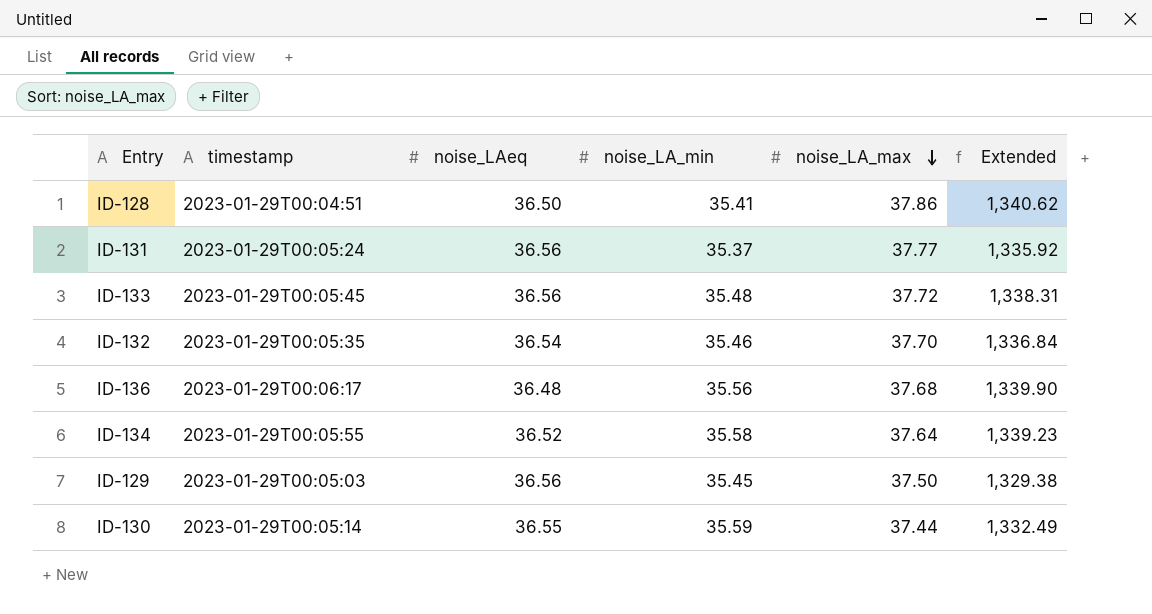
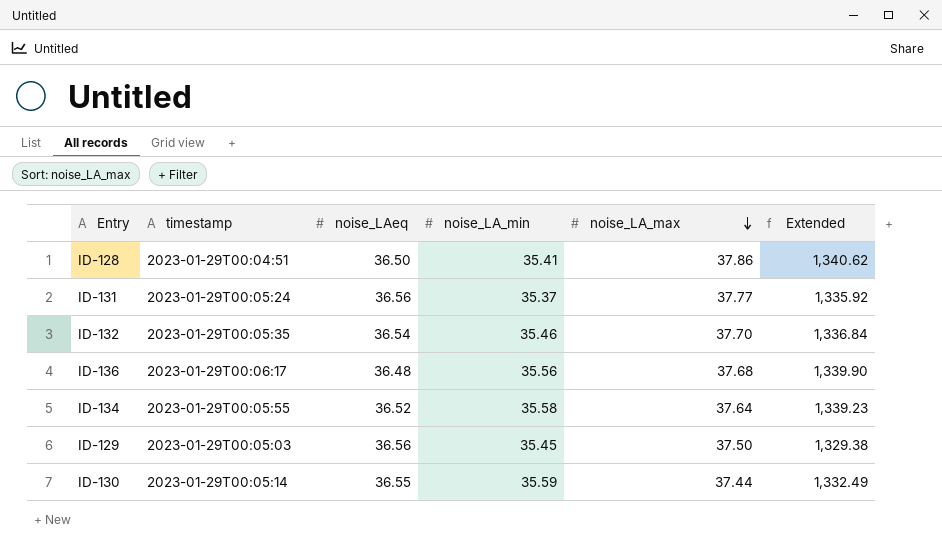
row ID-133: 2023-01-29T00:05:45 | 36.56 | 35.48 | 37.72 | 1,338.31 -> none

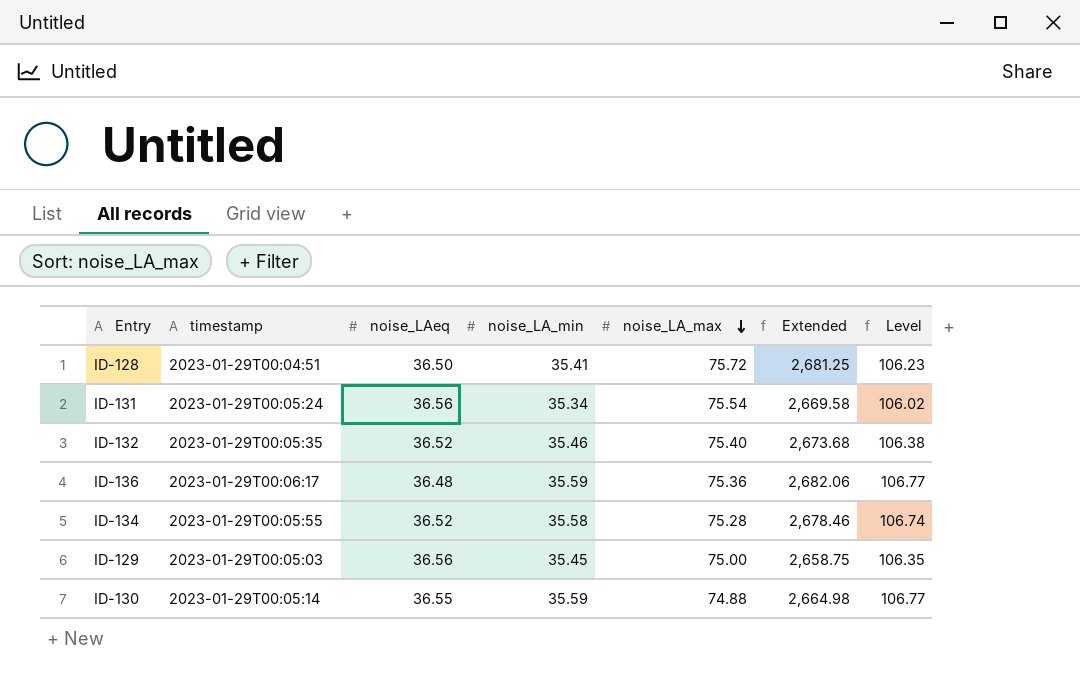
column Level | formula: none -> [noise_LA_min] * 3
ID-128 | noise_LA_max: 37.86 -> 75.72
ID-128 | Extended: 1,340.62 -> 2,681.25
ID-131 | noise_LA_min: 35.37 -> 35.34
ID-131 | noise_LA_max: 37.77 -> 75.54
ID-131 | Extended: 1,335.92 -> 2,669.58
ID-132 | noise_LAeq: 36.54 -> 36.52
ID-132 | noise_LA_max: 37.70 -> 75.40
ID-132 | Extended: 1,336.84 -> 2,673.68
ID-136 | noise_LA_min: 35.56 -> 35.59
ID-136 | noise_LA_max: 37.68 -> 75.36
ID-136 | Extended: 1,339.90 -> 2,682.06
ID-134 | noise_LA_max: 37.64 -> 75.28
ID-134 | Extended: 1,339.23 -> 2,678.46
ID-129 | noise_LA_max: 37.50 -> 75.00
ID-129 | Extended: 1,329.38 -> 2,658.75
ID-130 | noise_LA_max: 37.44 -> 74.88
ID-130 | Extended: 1,332.49 -> 2,664.98

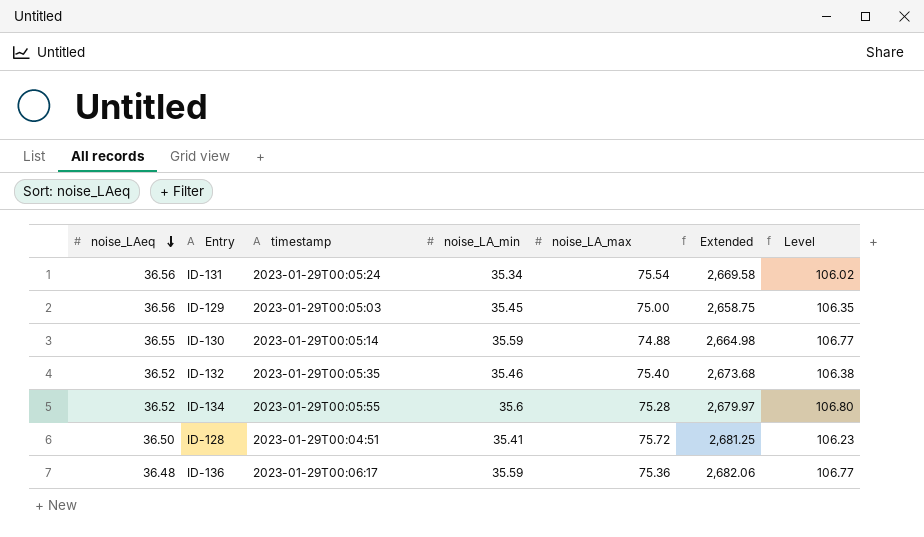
row order: noise_LA_max descending -> noise_LAeq descending
column noise_LAeq | position: 3 -> 1
ID-134 | noise_LA_min: 35.58 -> 35.6
ID-134 | Extended: 2,678.46 -> 2,679.97
ID-134 | Level: 106.74 -> 106.80

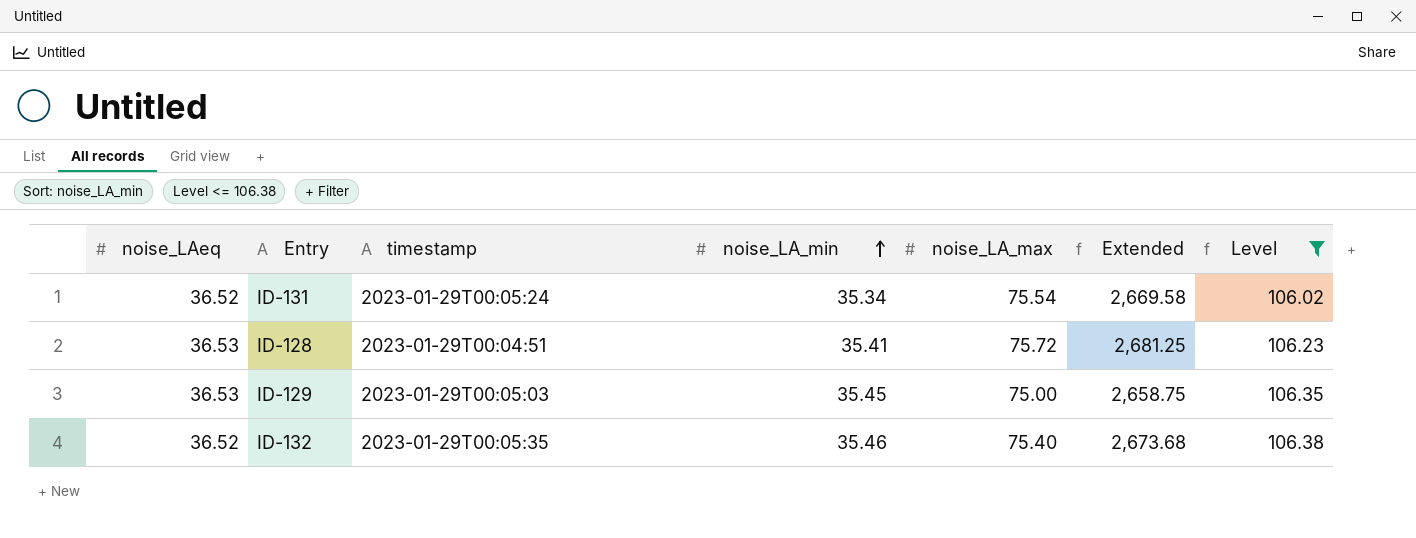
filter: none -> Level <= 106.38
row order: noise_LAeq descending -> noise_LA_min ascending
ID-131 | noise_LAeq: 36.56 -> 36.52
ID-128 | noise_LAeq: 36.50 -> 36.53
ID-129 | noise_LAeq: 36.56 -> 36.53

